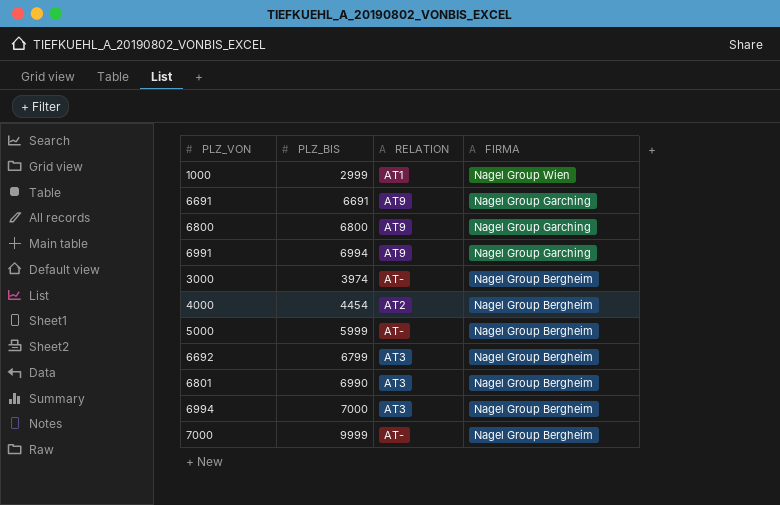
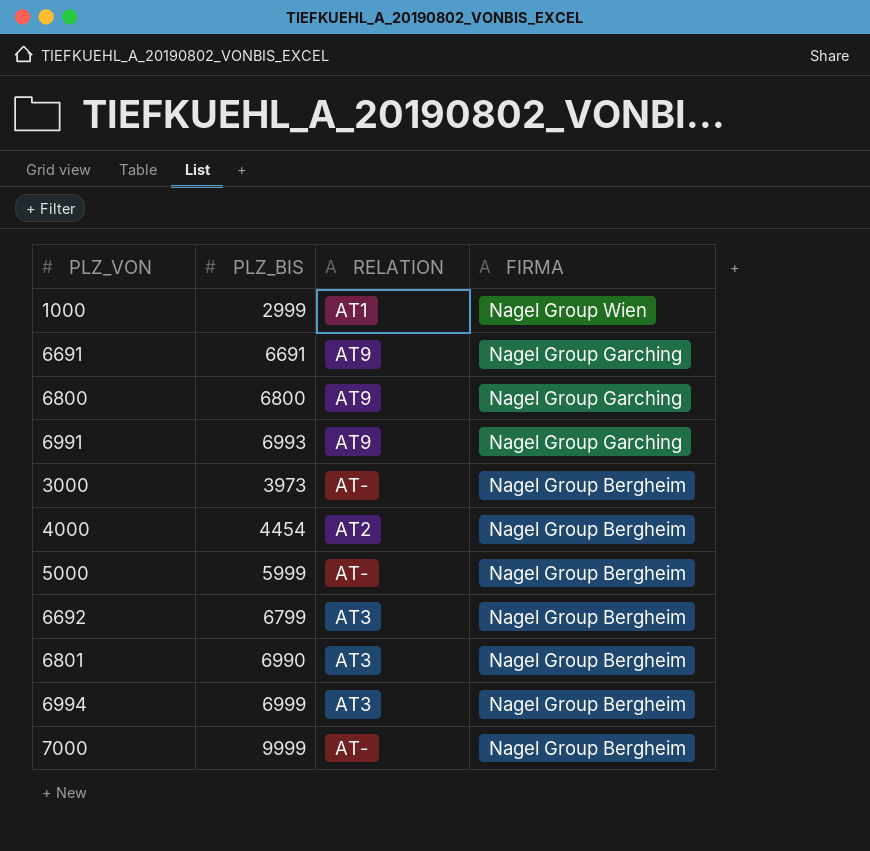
6991 | PLZ_BIS: 6994 -> 6993
3000 | PLZ_BIS: 3974 -> 3973
6994 | PLZ_BIS: 7000 -> 6999

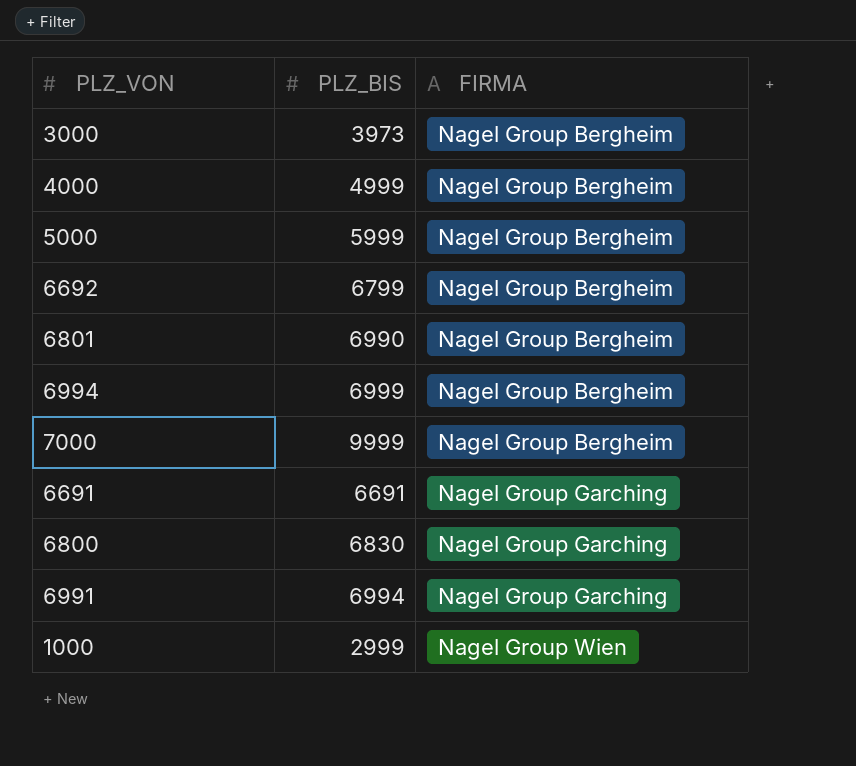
row order: FIRMA descending -> FIRMA ascending
column RELATION | position: 3 -> none
4000 | PLZ_BIS: 4454 -> 4999
6800 | PLZ_BIS: 6800 -> 6830
6991 | PLZ_BIS: 6993 -> 6994

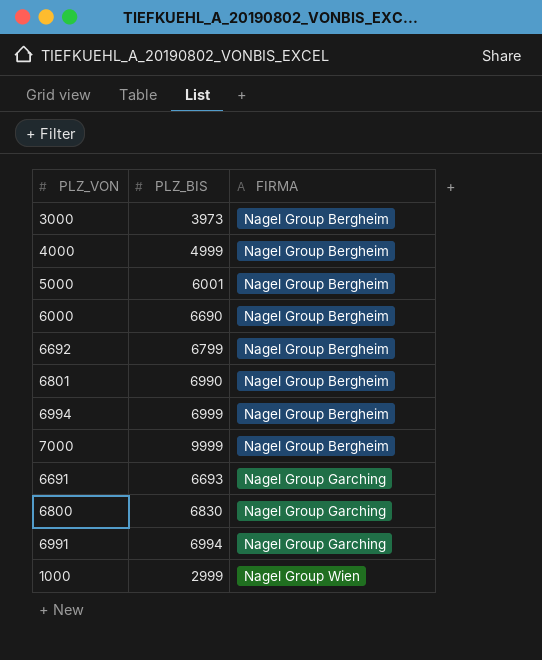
5000 | PLZ_BIS: 5999 -> 6001
row 6000: none -> 6690 | Nagel Group Bergheim
6691 | PLZ_BIS: 6691 -> 6693

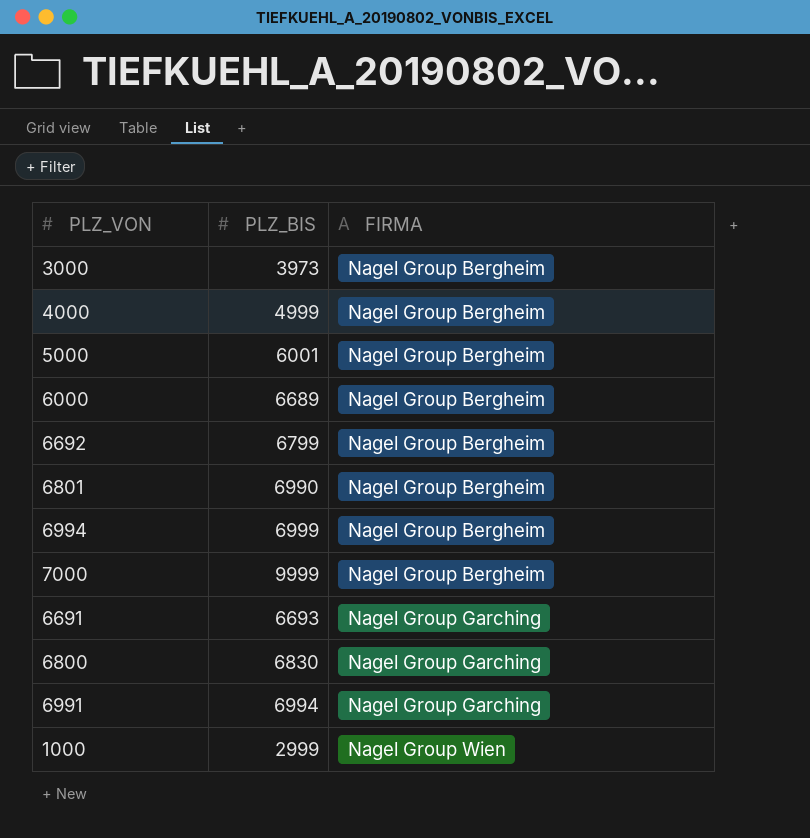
6000 | PLZ_BIS: 6690 -> 6689

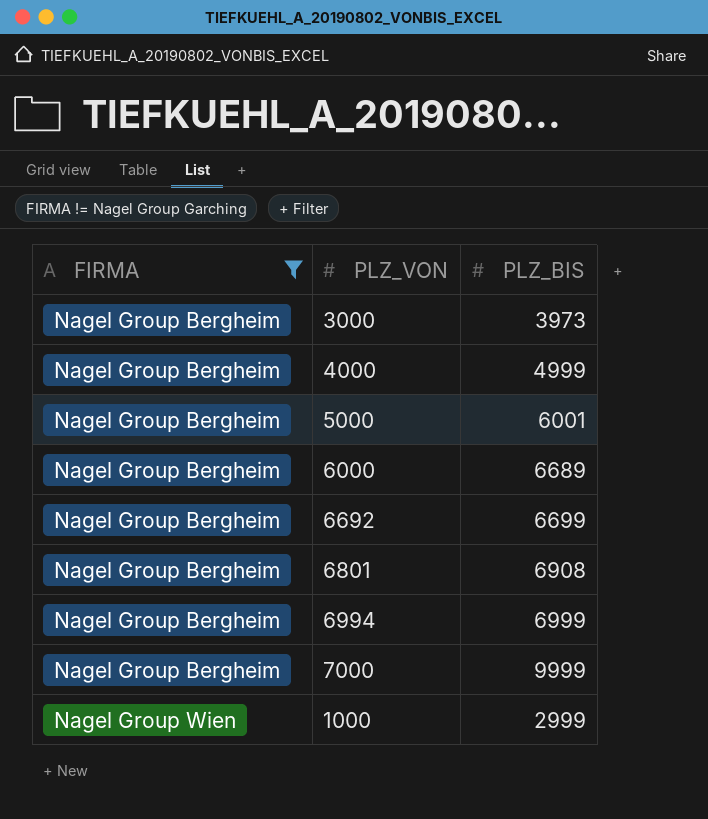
filter: none -> FIRMA != Nagel Group Garching
column FIRMA | position: 3 -> 1
6692 | PLZ_BIS: 6799 -> 6699
6801 | PLZ_BIS: 6990 -> 6908

